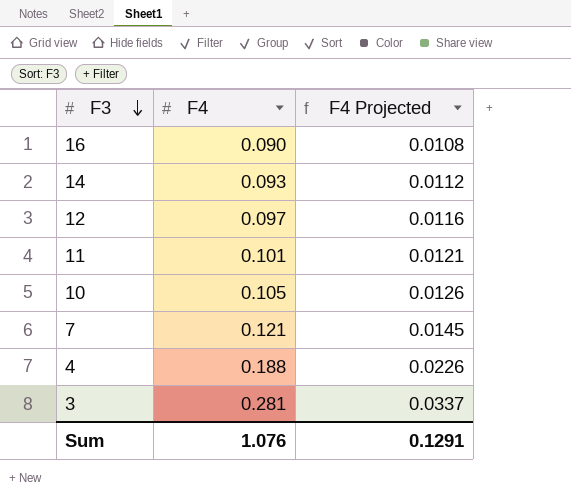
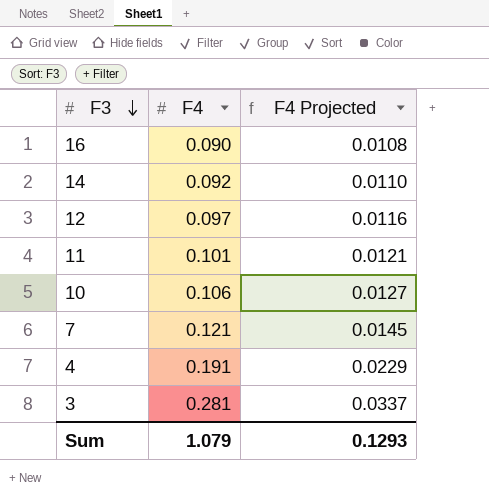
14 | F4: 0.093 -> 0.092
14 | F4 Projected: 0.0112 -> 0.0110
10 | F4: 0.105 -> 0.106
10 | F4 Projected: 0.0126 -> 0.0127
4 | F4: 0.188 -> 0.191
4 | F4 Projected: 0.0226 -> 0.0229
Sum | F4: 1.076 -> 1.079
Sum | F4 Projected: 0.1291 -> 0.1293

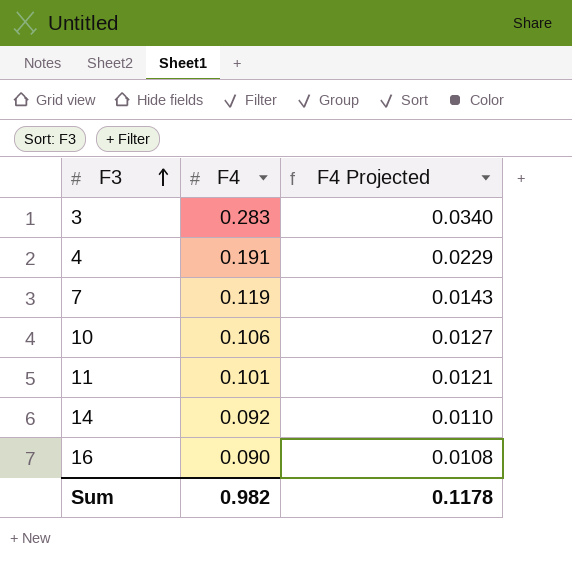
row order: F3 descending -> F3 ascending
row 12: 0.097 | 0.0116 -> none
3 | F4: 0.281 -> 0.283
3 | F4 Projected: 0.0337 -> 0.0340
7 | F4: 0.121 -> 0.119
7 | F4 Projected: 0.0145 -> 0.0143
Sum | F4: 1.079 -> 0.982
Sum | F4 Projected: 0.1293 -> 0.1178

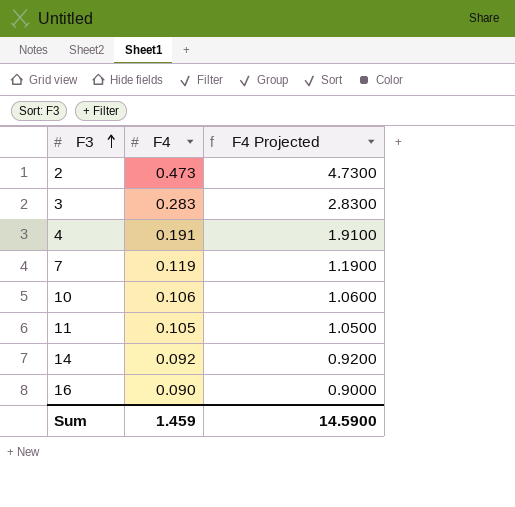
column F4 Projected | formula: [F4] * 0.12 -> [F4] * 10
row 2: none -> 0.473 | 4.7300
11 | F4: 0.101 -> 0.105
Sum | F4: 0.982 -> 1.459
Sum | F4 Projected: 0.1178 -> 14.5900

